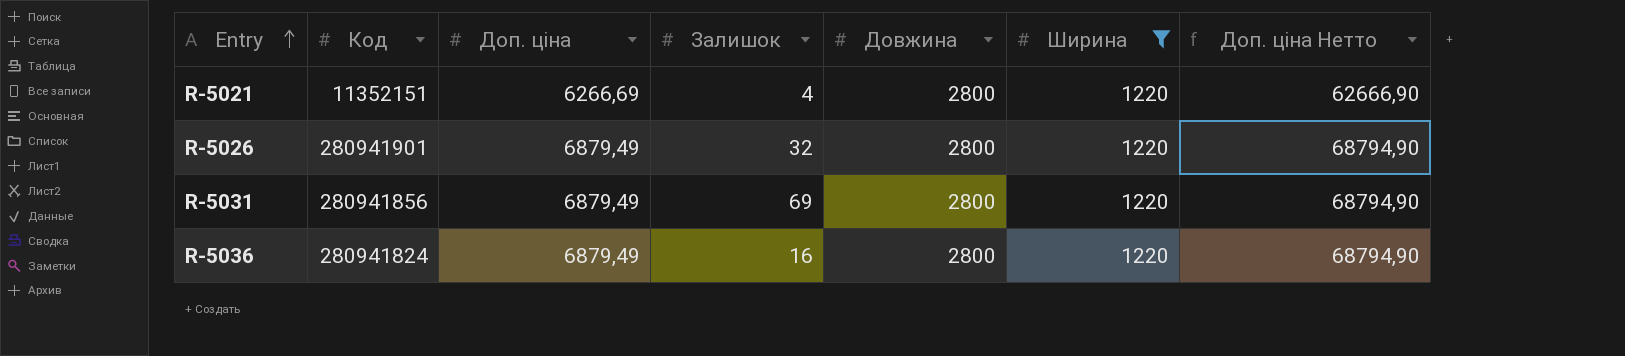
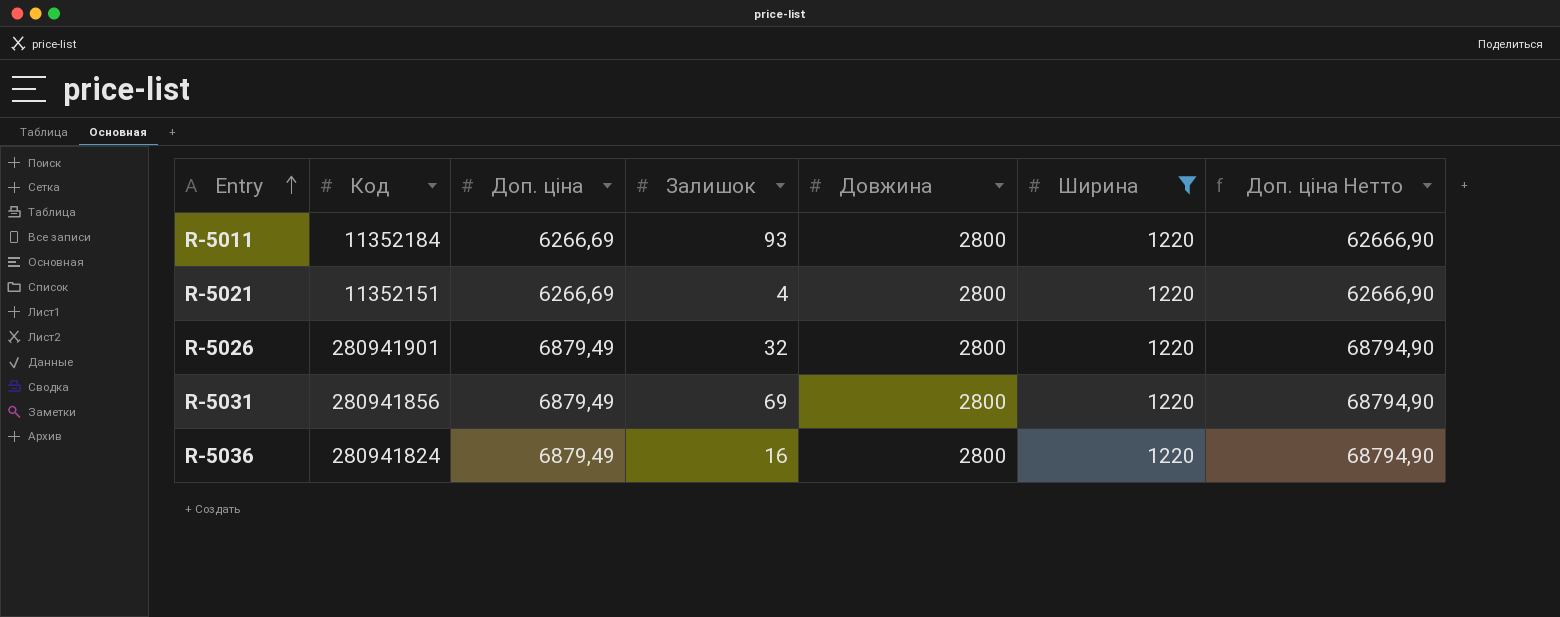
row R-5011: none -> 11352184 | 6266,69 | 93 | 2800 | 1220 | 62666,90

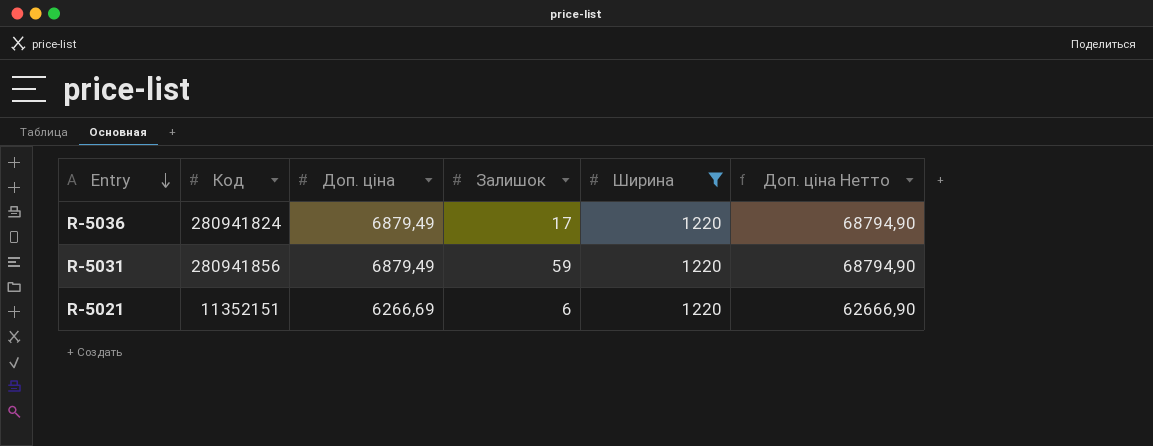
row order: Entry ascending -> Entry descending
column Довжина | position: 5 -> none
row R-5011: 11352184 | 6266,69 | 93 | 2800 | 1220 | 62666,90 -> none
row R-5026: 280941901 | 6879,49 | 32 | 2800 | 1220 | 68794,90 -> none
R-5036 | Залишок: 16 -> 17
R-5031 | Залишок: 69 -> 59
R-5021 | Залишок: 4 -> 6

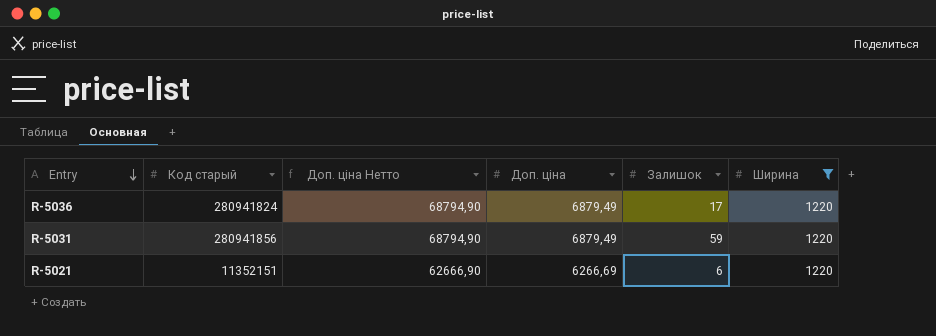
column name: Код -> Код старый
column Доп. ціна Нетто | position: 6 -> 3

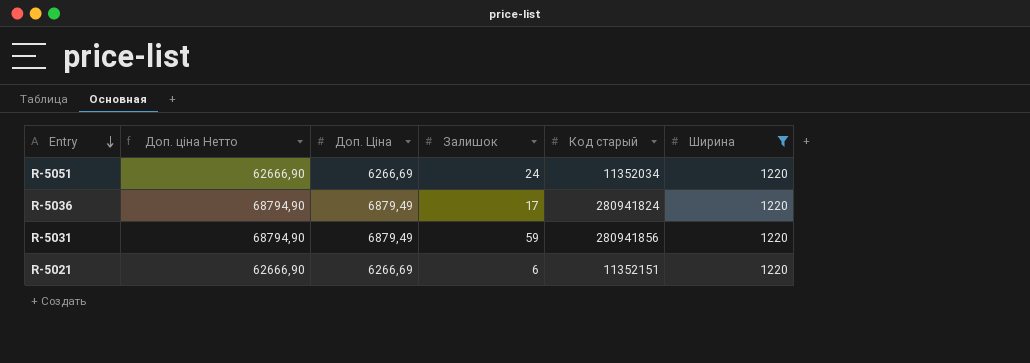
column name: Доп. ціна -> Доп. Ціна
column Код старый | position: 2 -> 5
row R-5051: none -> 62666,90 | 6266,69 | 24 | 11352034 | 1220

